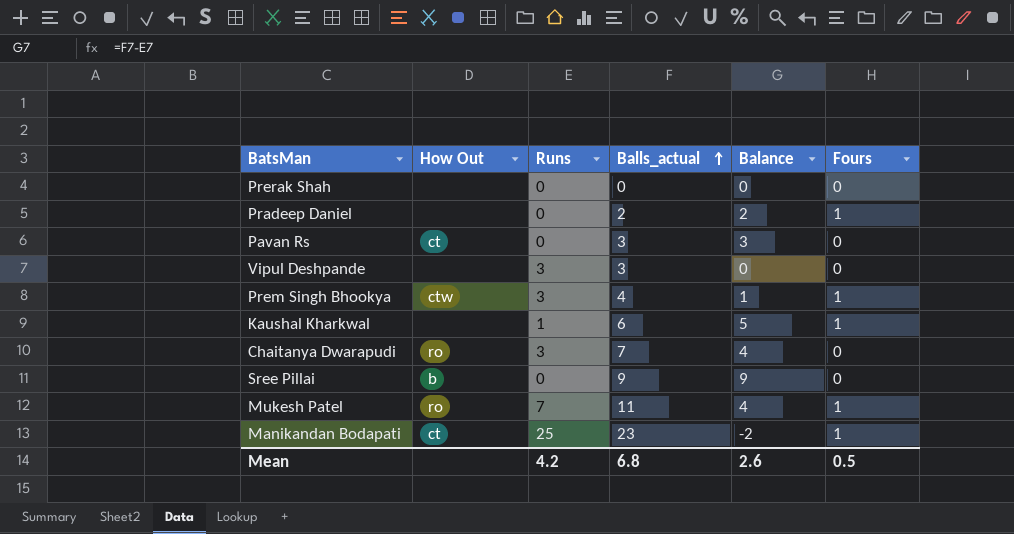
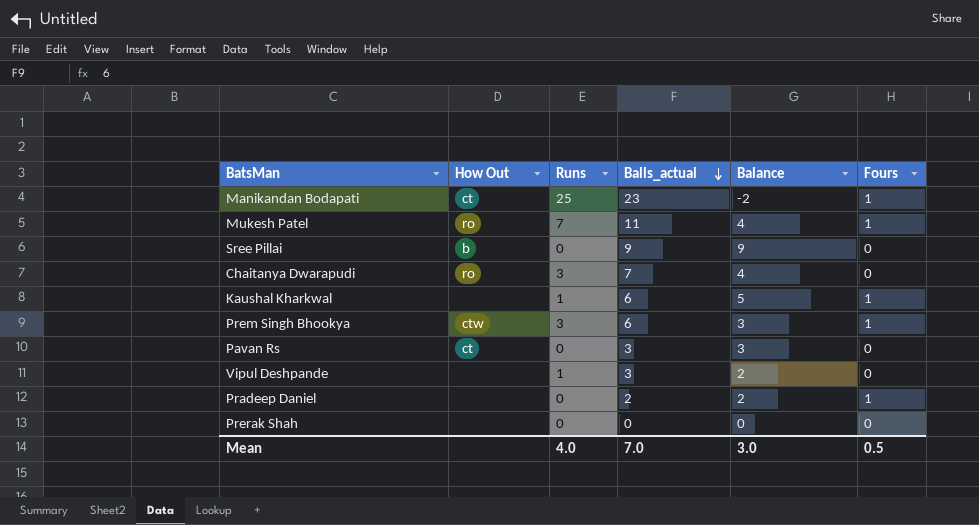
row order: Balls_actual ascending -> Balls_actual descending
Prem Singh Bhookya | Balls_actual: 4 -> 6
Prem Singh Bhookya | Balance: 1 -> 3
Vipul Deshpande | Runs: 3 -> 1
Vipul Deshpande | Balance: 0 -> 2
Mean | Runs: 4.2 -> 4.0
Mean | Balls_actual: 6.8 -> 7.0
Mean | Balance: 2.6 -> 3.0

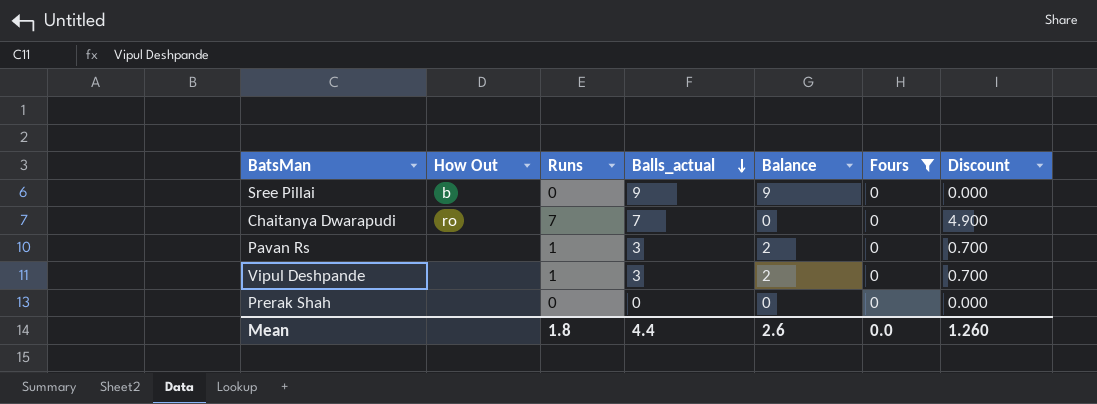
filter: none -> Fours = 0
column Discount | formula: none -> [Runs] * 0.7
Chaitanya Dwarapudi | Runs: 3 -> 7
Chaitanya Dwarapudi | Balance: 4 -> 0
Pavan Rs | How Out: ct -> none
Pavan Rs | Runs: 0 -> 1
Pavan Rs | Balance: 3 -> 2
Mean | Runs: 4.0 -> 1.8
Mean | Balls_actual: 7.0 -> 4.4
Mean | Balance: 3.0 -> 2.6
Mean | Fours: 0.5 -> 0.0

